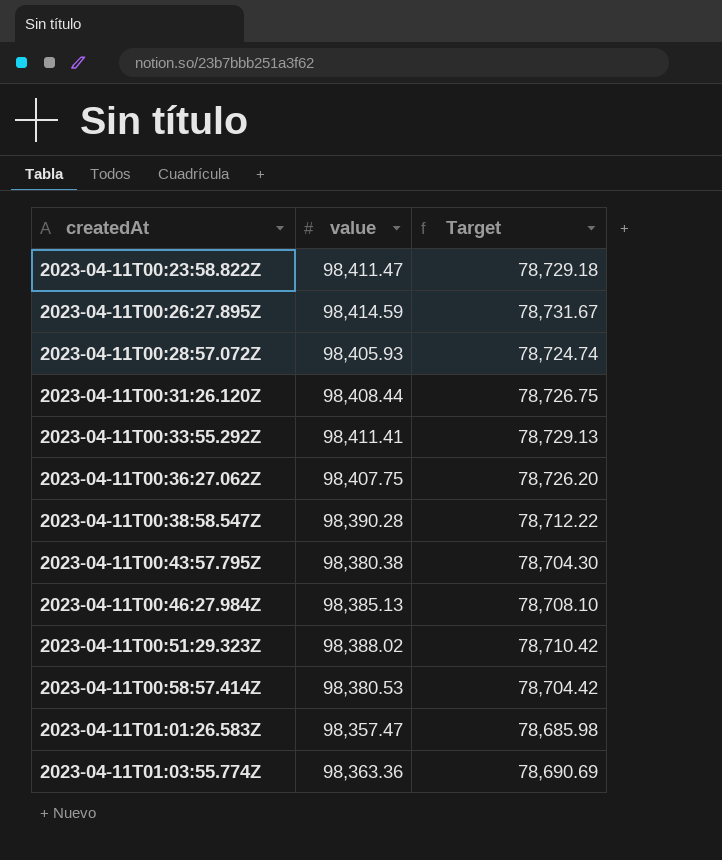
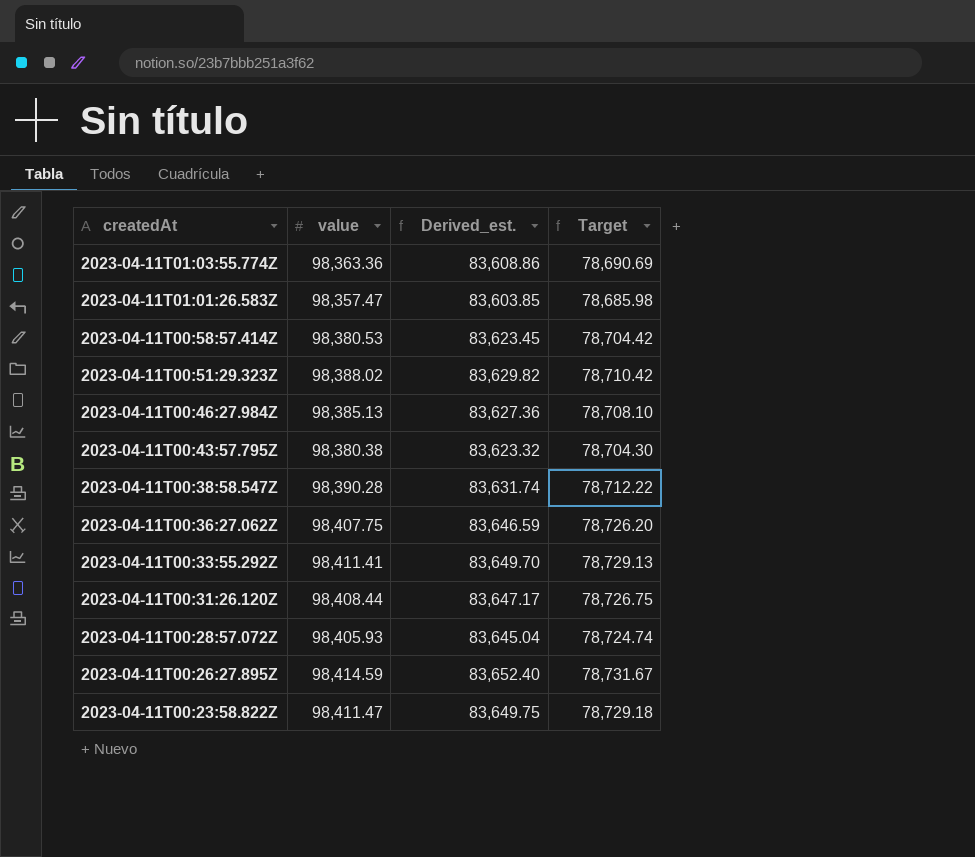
row order: createdAt ascending -> createdAt descending
column Derived_est. | formula: none -> [value] * 0.85

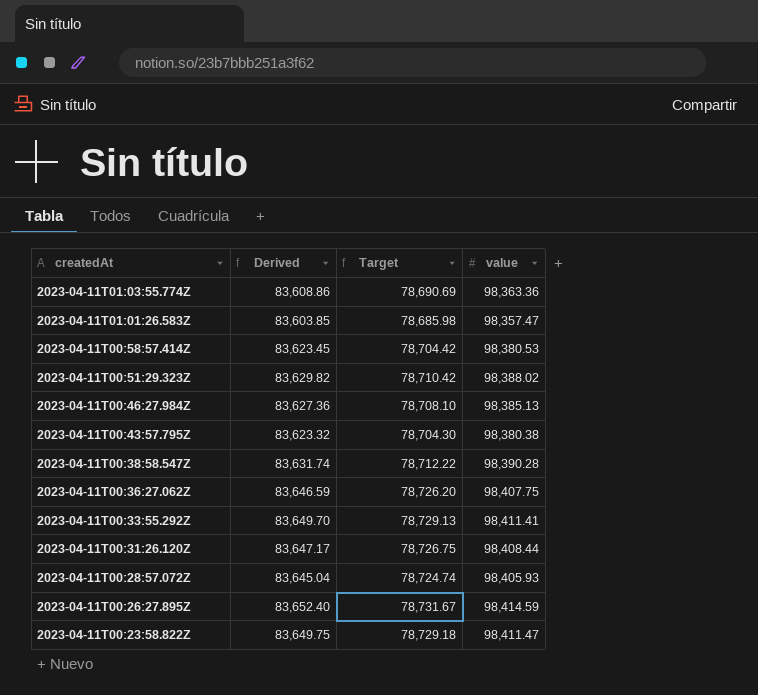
column name: Derived_est. -> Derived
column value | position: 2 -> 4

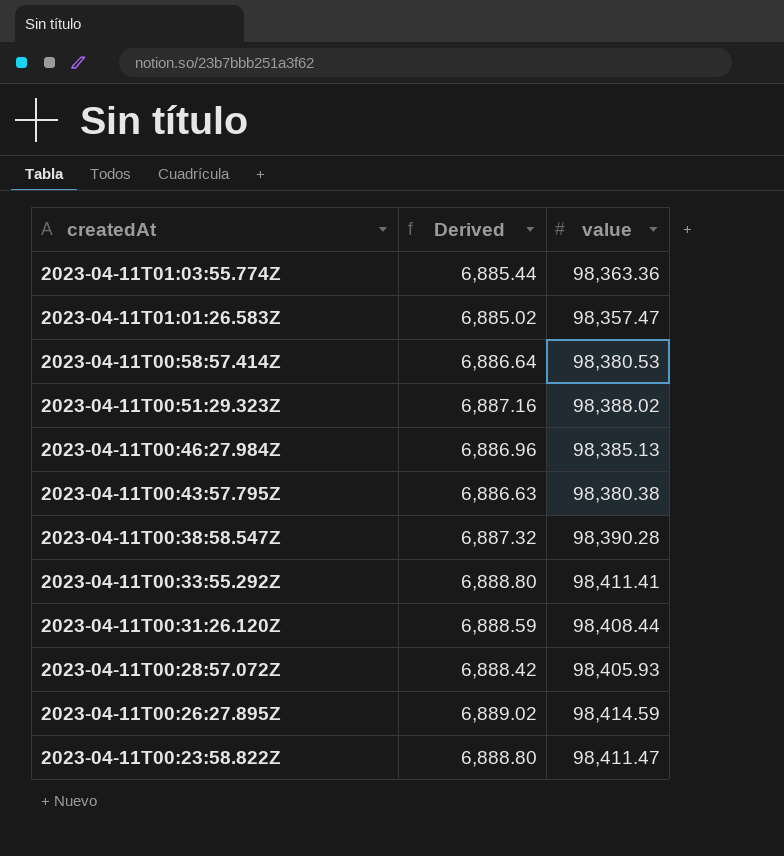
column Target | formula: [value] * 0.8 -> none
column Derived | formula: [value] * 0.85 -> [value] * 0.07
row 2023-04-11T00:36:27.062Z: 83,646.59 | 78,726.20 | 98,407.75 -> none

